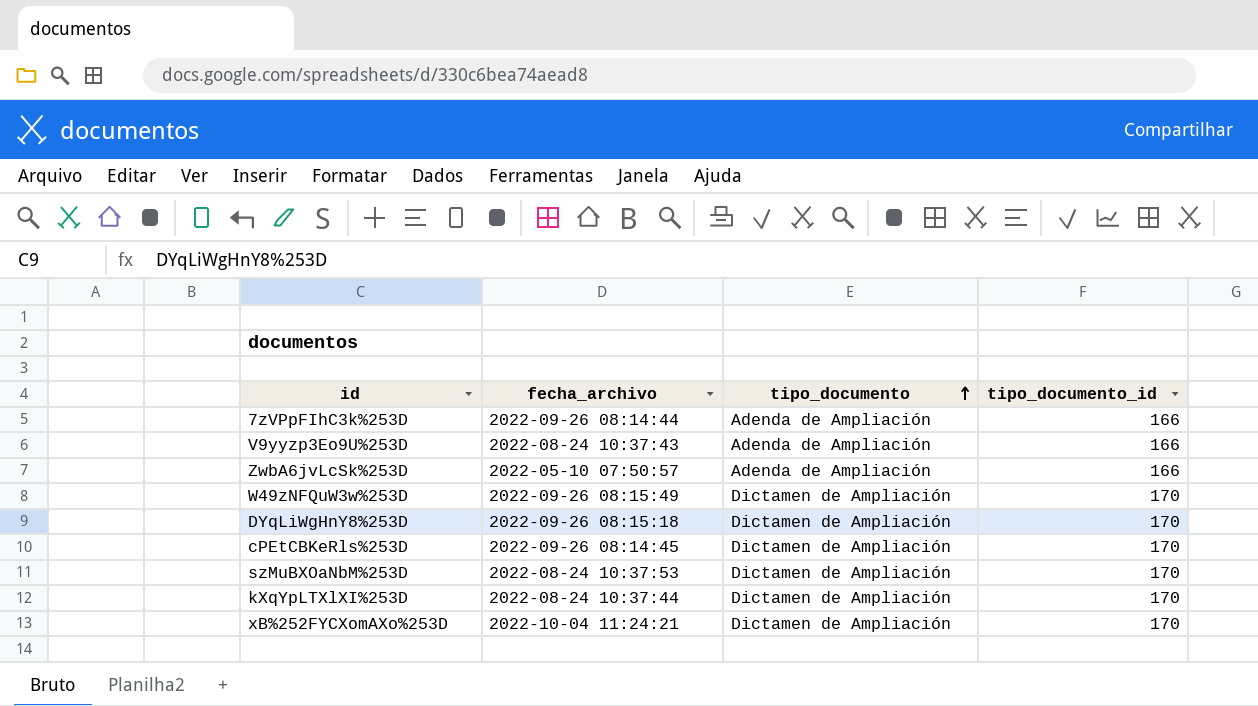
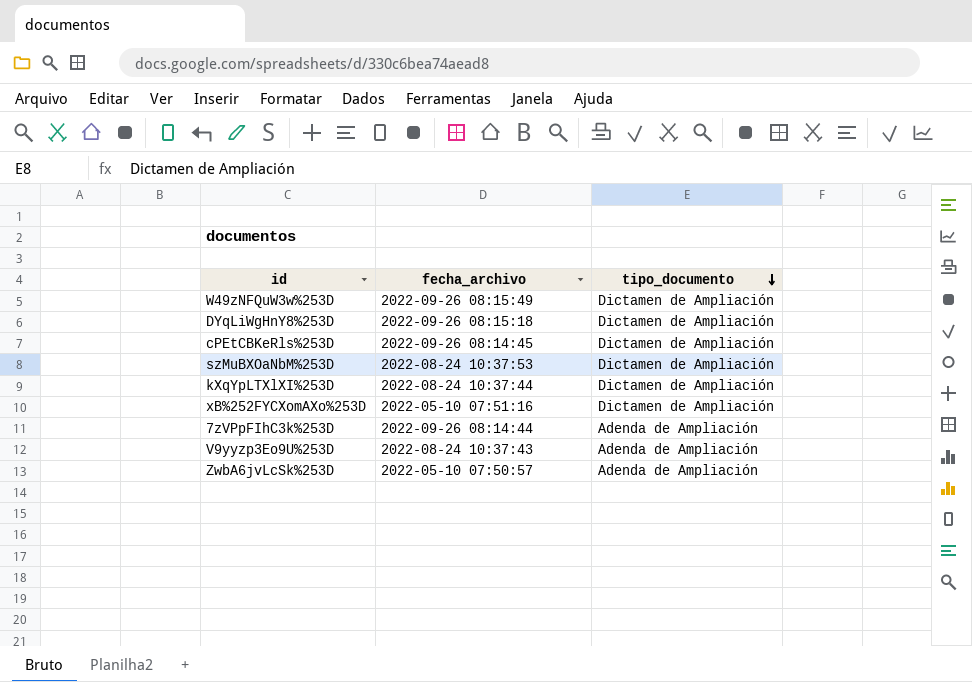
row order: tipo_documento ascending -> tipo_documento descending
column tipo_documento_id | position: 4 -> none
xB%252FYCXomAXo%253D | fecha_archivo: 2022-10-04 11:24:21 -> 2022-05-10 07:51:16

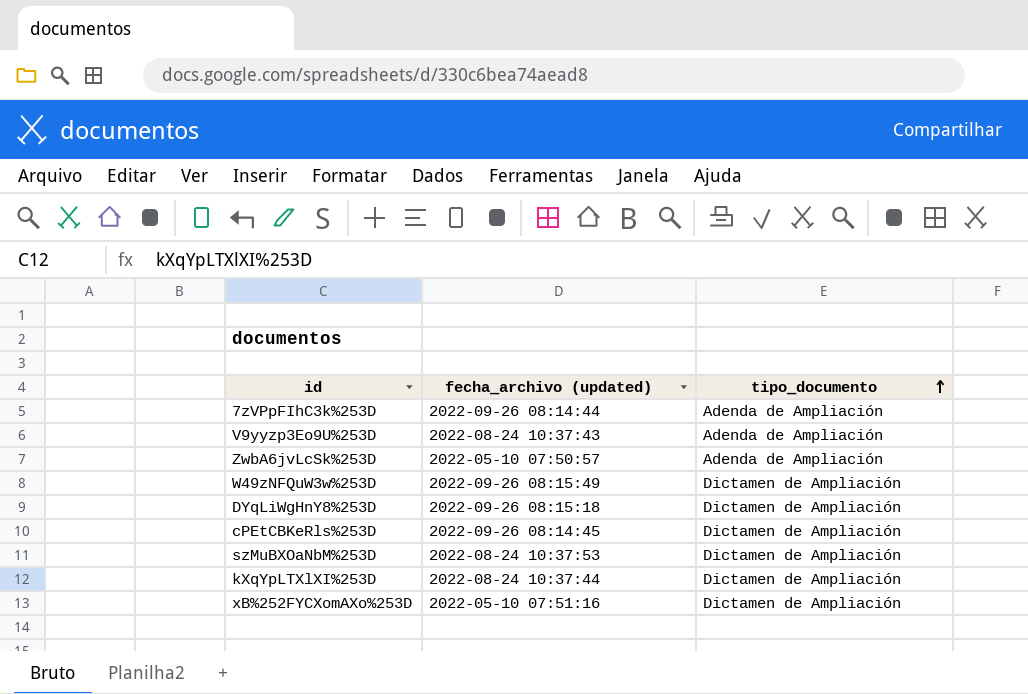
row order: tipo_documento descending -> tipo_documento ascending
column name: fecha_archivo -> fecha_archivo (updated)

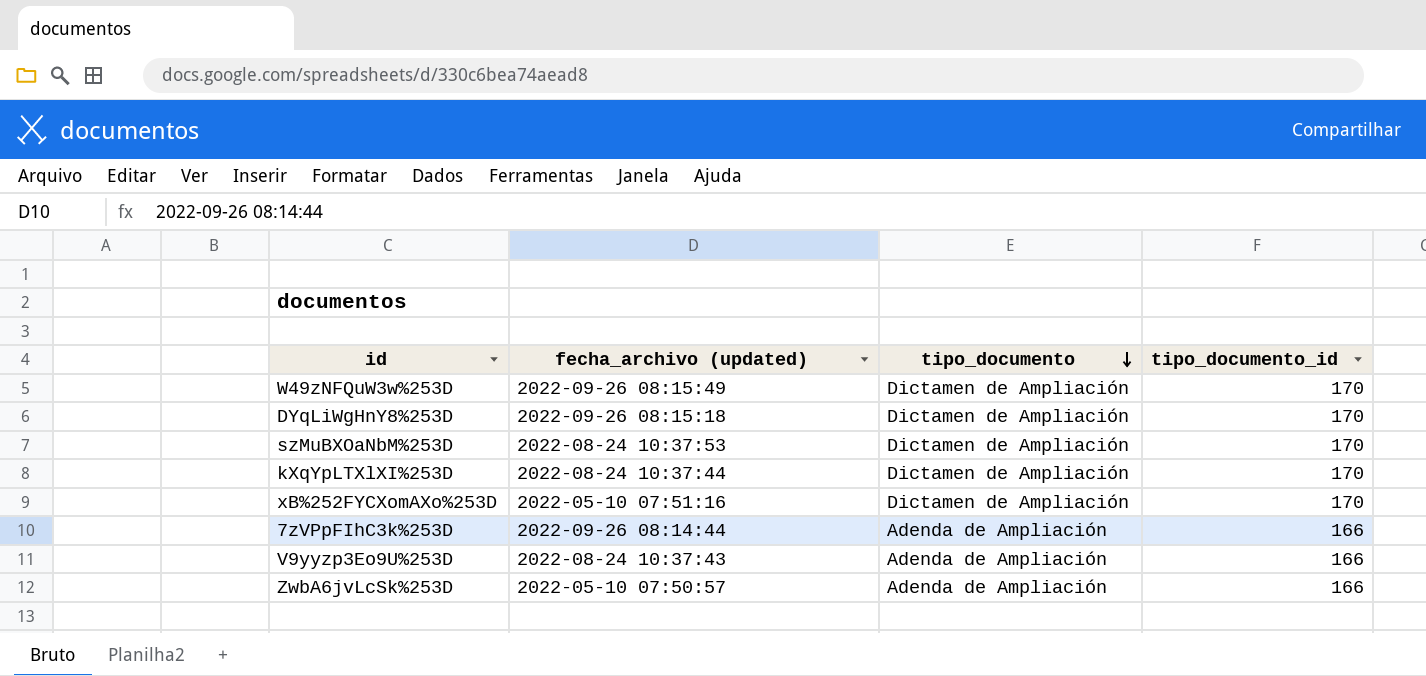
row order: tipo_documento ascending -> tipo_documento descending
column tipo_documento_id | position: none -> 4
row cPEtCBKeRls%253D: 2022-09-26 08:14:45 | Dictamen de Ampliación -> none

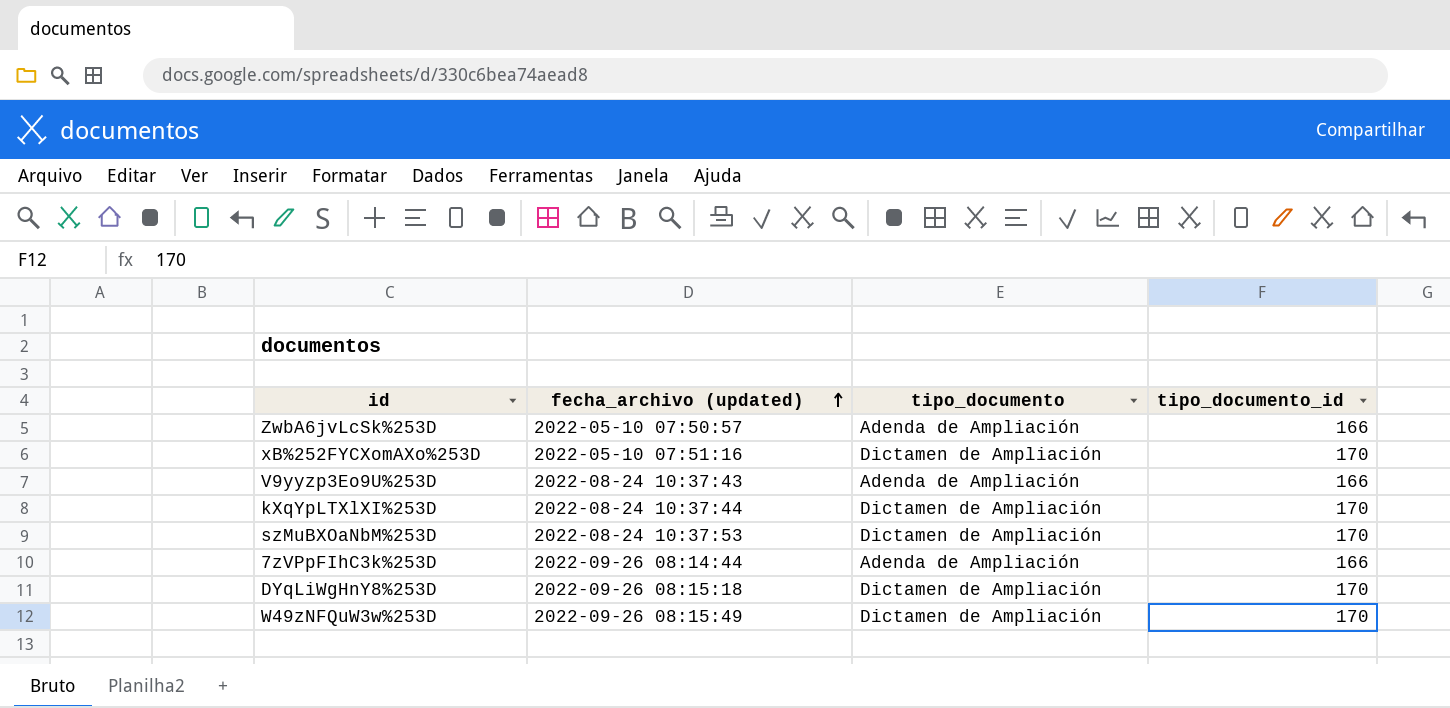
row order: tipo_documento descending -> fecha_archivo (updated) ascending

